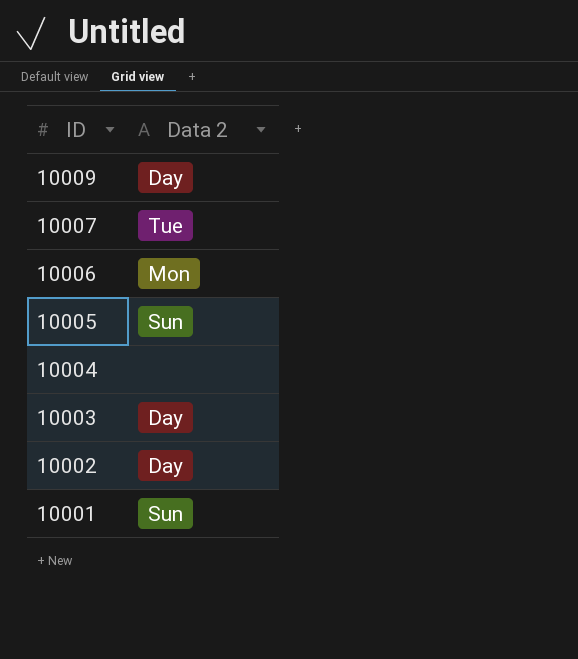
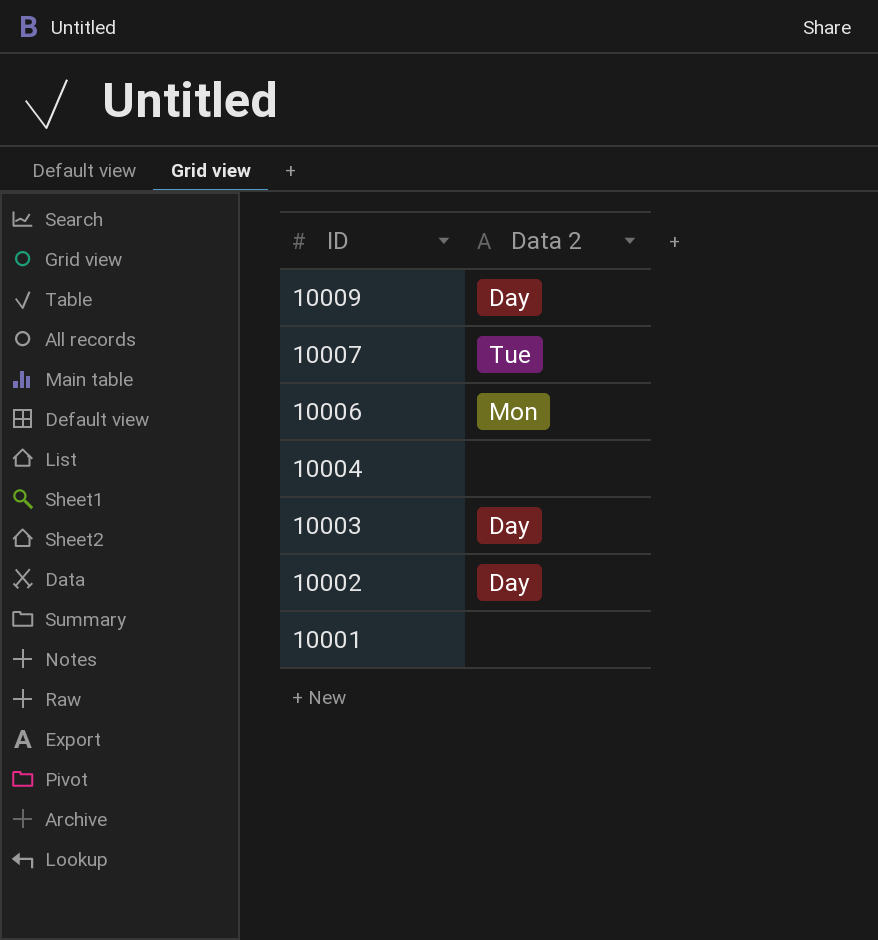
row 10005: Sun -> none
10001 | Data 2: Sun -> none

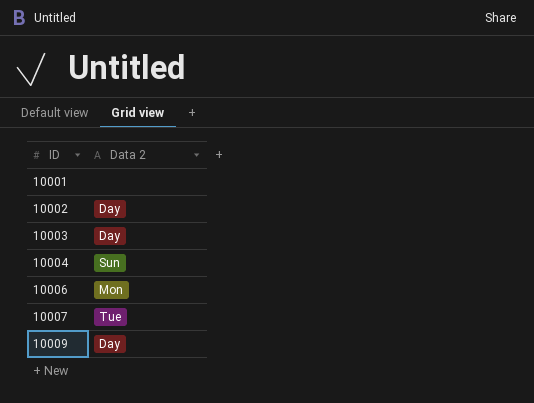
row order: ID descending -> ID ascending
10004 | Data 2: none -> Sun

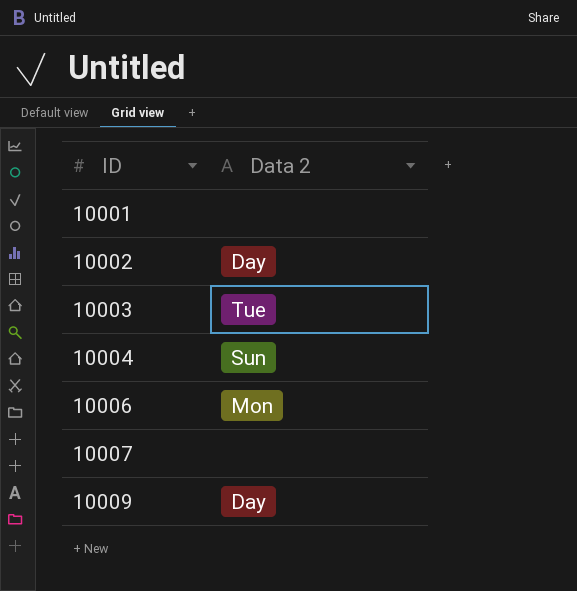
10003 | Data 2: Day -> Tue
10007 | Data 2: Tue -> none

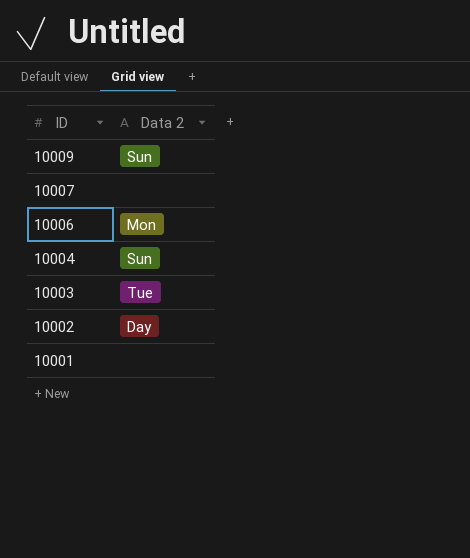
row order: ID ascending -> ID descending
10009 | Data 2: Day -> Sun

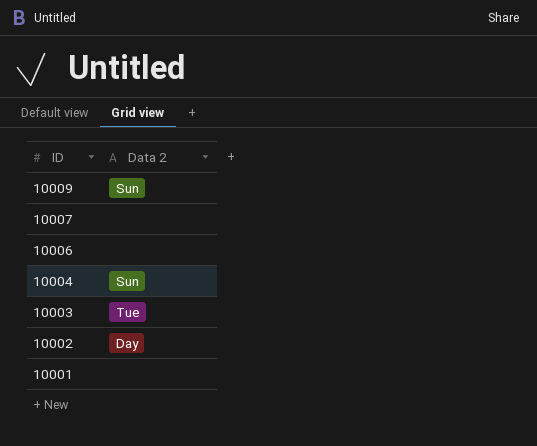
10006 | Data 2: Mon -> none

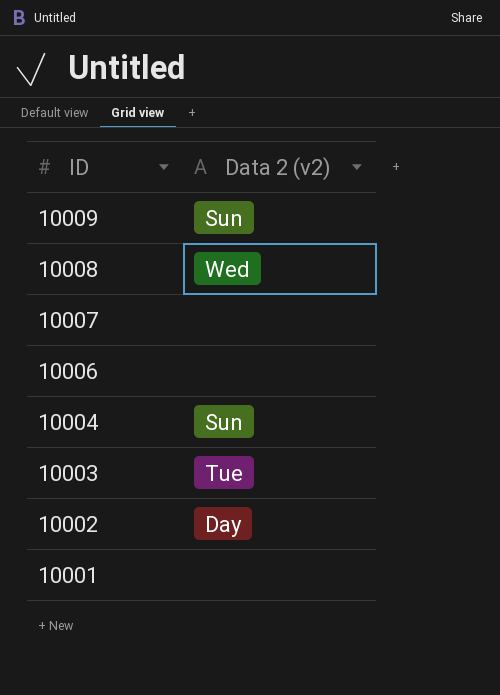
column name: Data 2 -> Data 2 (v2)
row 10008: none -> Wed

